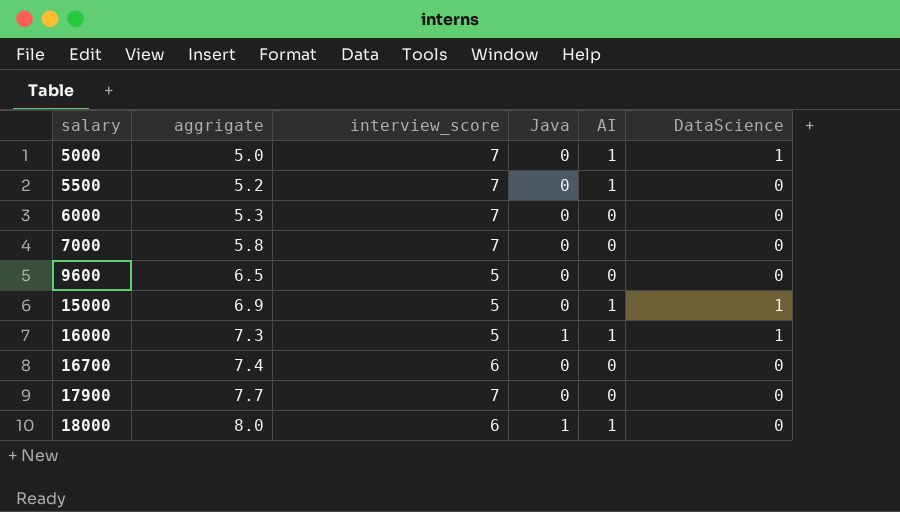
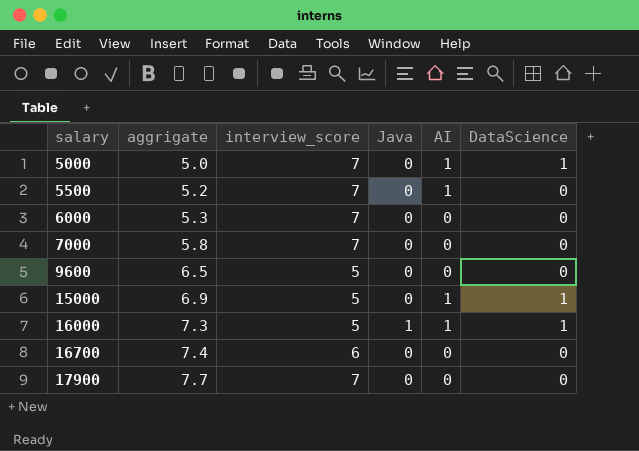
row 18000: 8.0 | 6 | 1 | 1 | 0 -> none

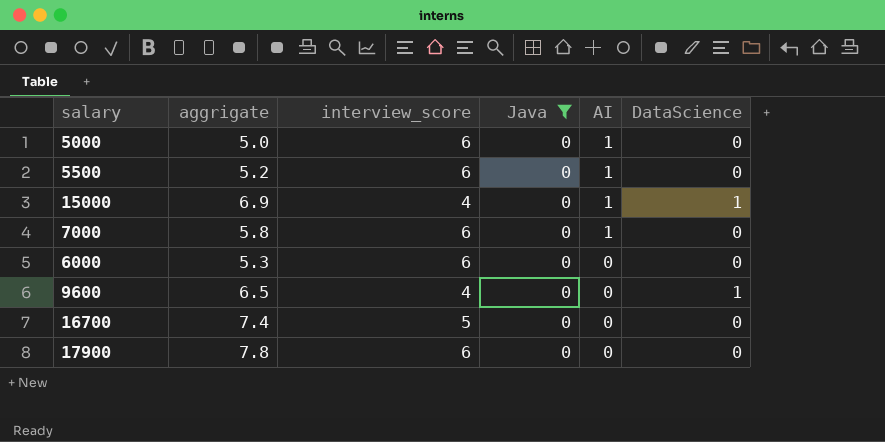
filter: none -> Java = 0
row order: salary ascending -> AI descending
5000 | interview_score: 7 -> 6
5000 | DataScience: 1 -> 0
5500 | interview_score: 7 -> 6
15000 | interview_score: 5 -> 4
7000 | interview_score: 7 -> 6
7000 | AI: 0 -> 1
6000 | interview_score: 7 -> 6
9600 | interview_score: 5 -> 4
9600 | DataScience: 0 -> 1
16700 | interview_score: 6 -> 5
17900 | aggrigate: 7.7 -> 7.8
17900 | interview_score: 7 -> 6

